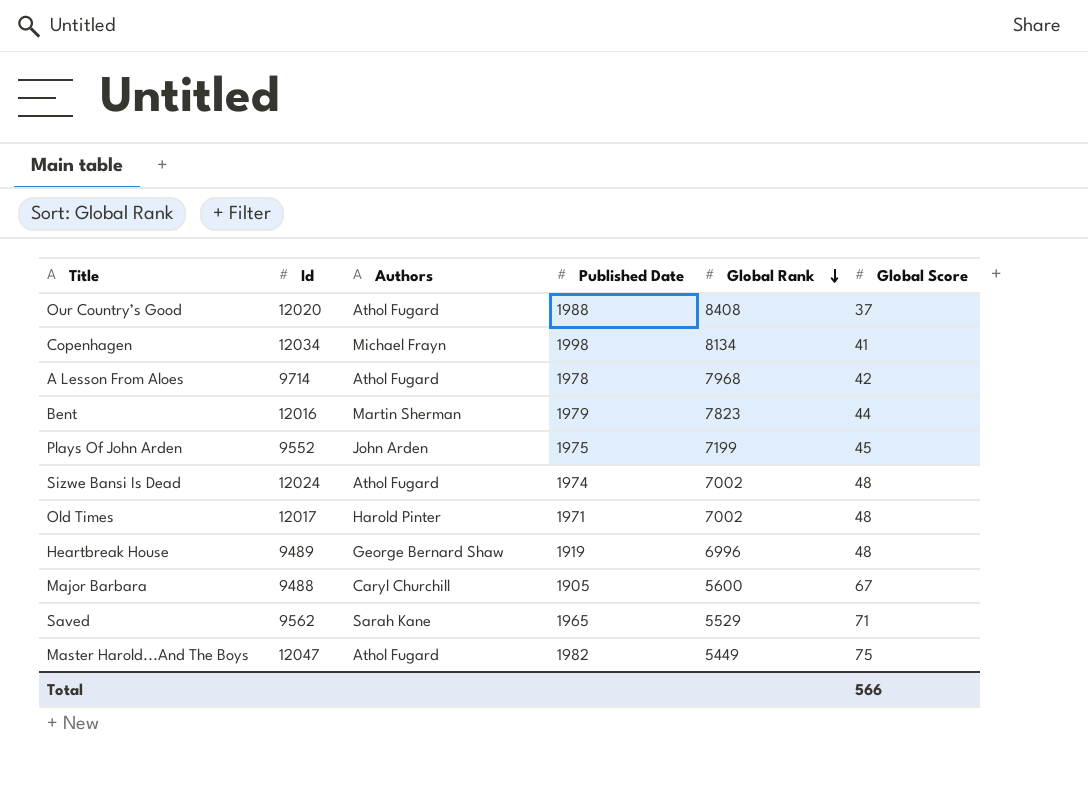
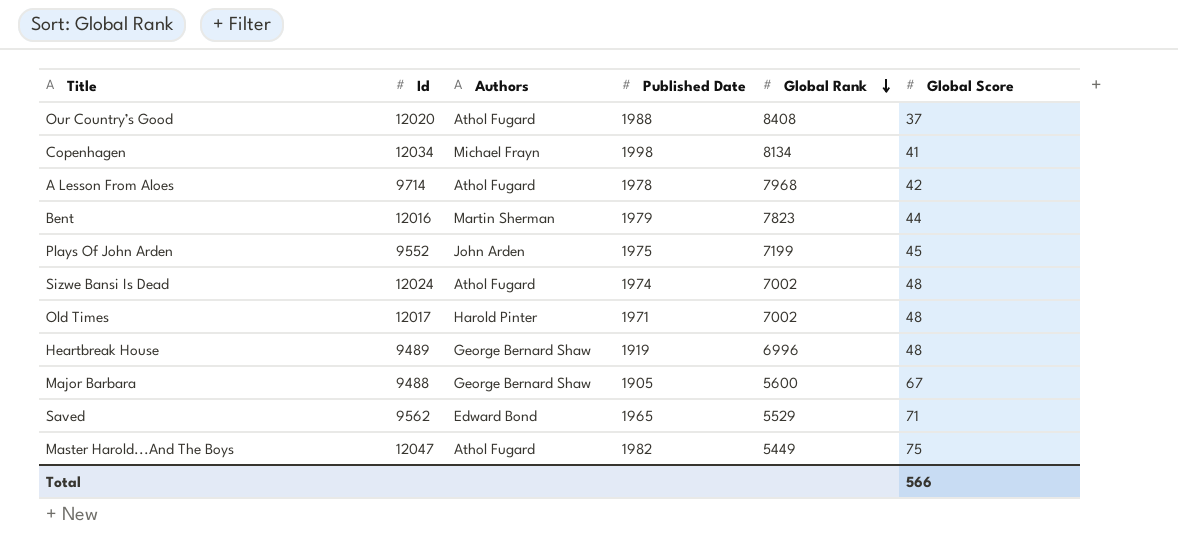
Major Barbara | Authors: Caryl Churchill -> George Bernard Shaw
Saved | Authors: Sarah Kane -> Edward Bond

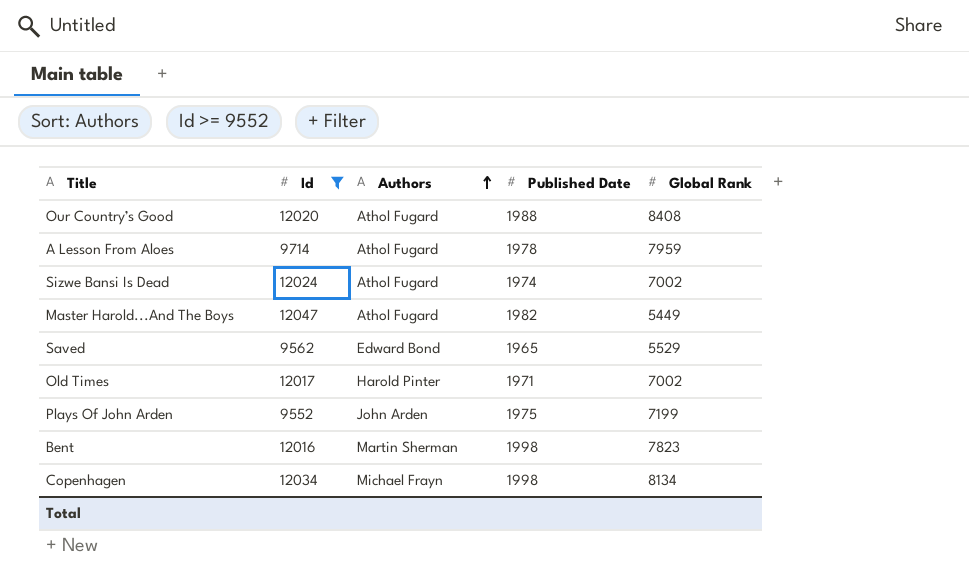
filter: none -> Id >= 9552
row order: Global Rank descending -> Authors ascending
column Global Score | position: 6 -> none
A Lesson From Aloes | Global Rank: 7968 -> 7959
Bent | Published Date: 1979 -> 1998

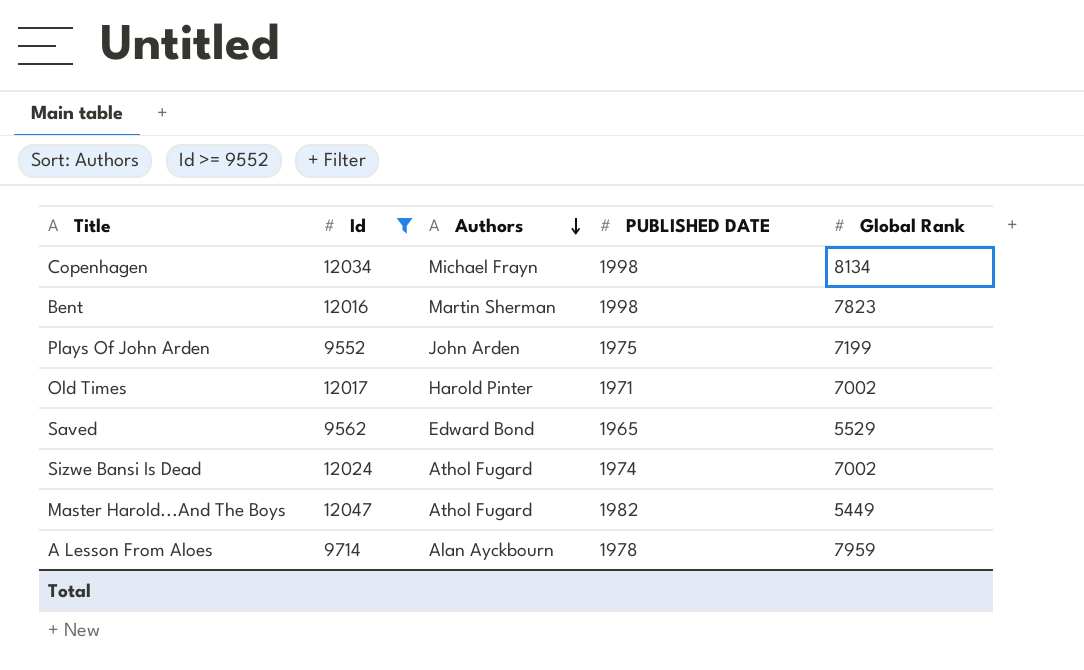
row order: Authors ascending -> Authors descending
column name: Published Date -> PUBLISHED DATE
row Our Country’s Good: 12020 | Athol Fugard | 1988 | 8408 -> none
A Lesson From Aloes | Authors: Athol Fugard -> Alan Ayckbourn

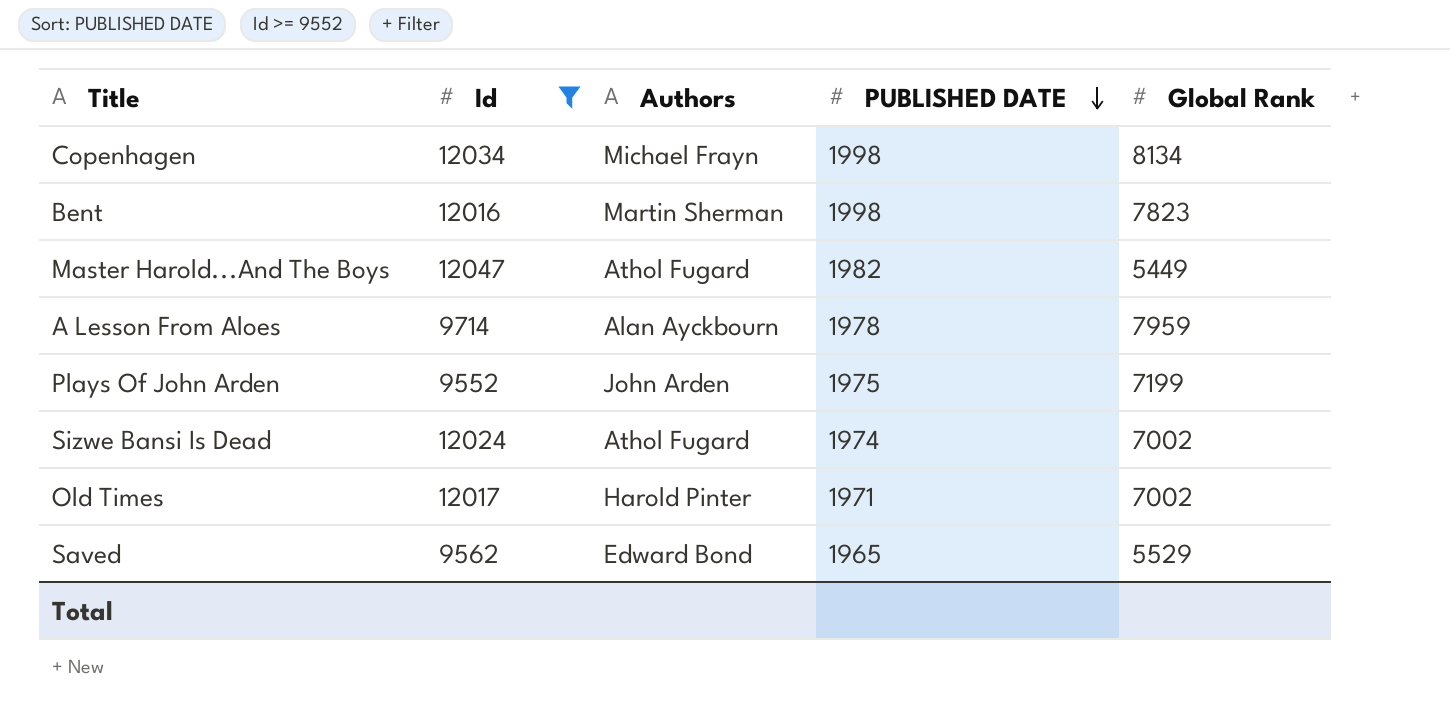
row order: Authors descending -> PUBLISHED DATE descending

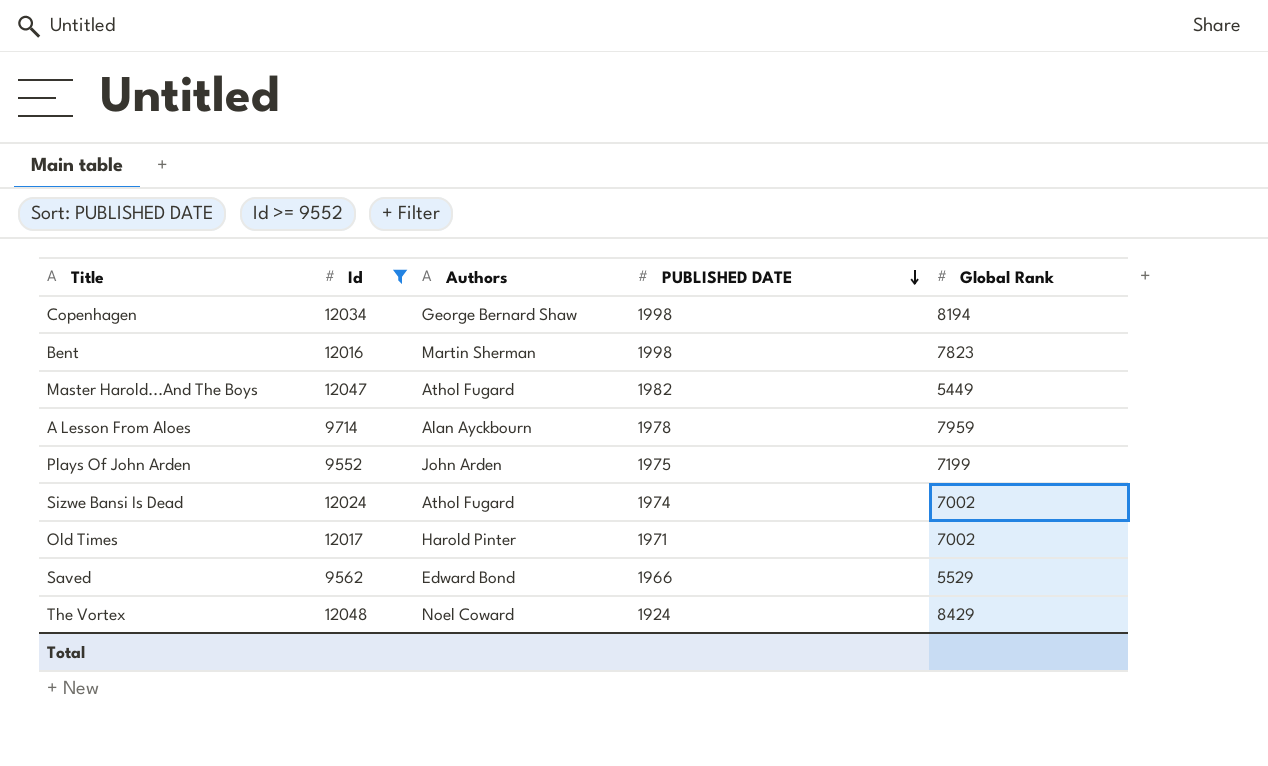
Copenhagen | Authors: Michael Frayn -> George Bernard Shaw
Copenhagen | Global Rank: 8134 -> 8194
Saved | PUBLISHED DATE: 1965 -> 1966
row The Vortex: none -> 12048 | Noel Coward | 1924 | 8429

